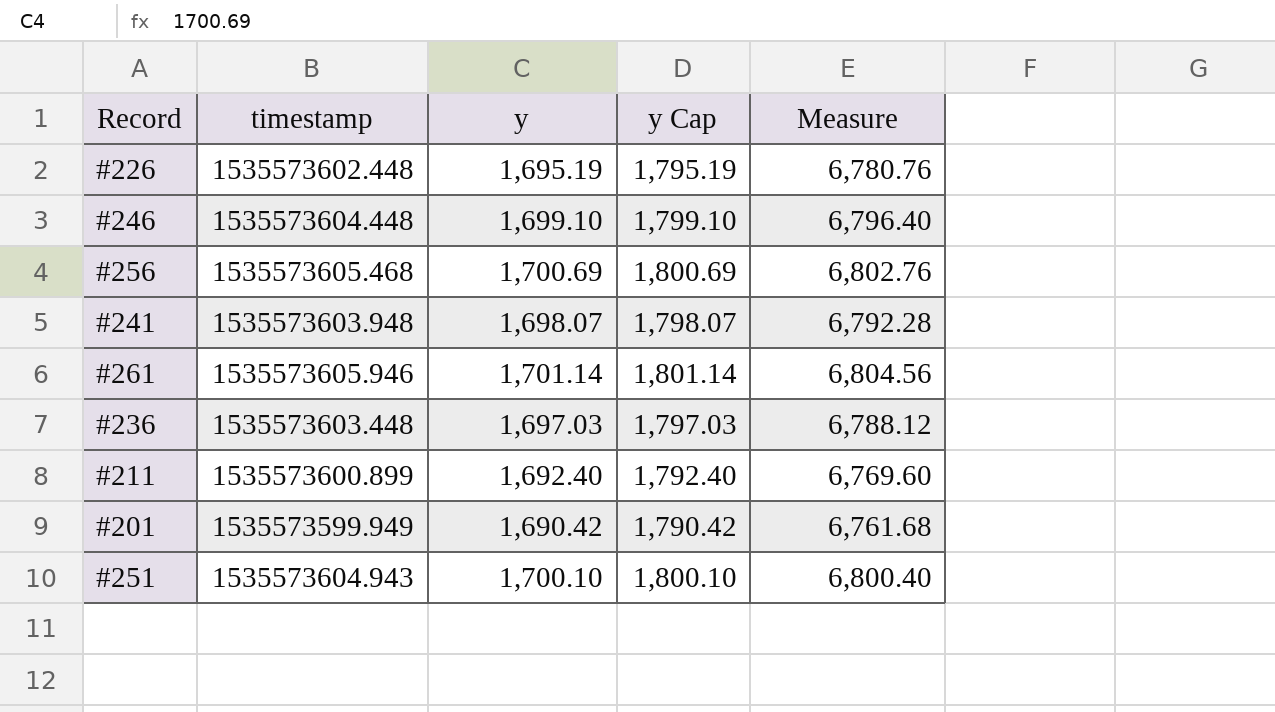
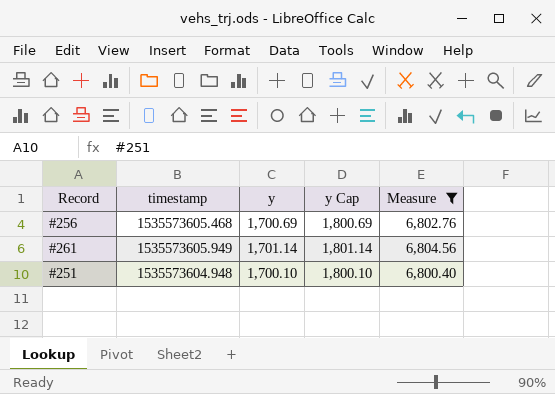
filter: none -> Measure >= 6,800.40
#261 | timestamp: 1535573605.946 -> 1535573605.949
#251 | timestamp: 1535573604.943 -> 1535573604.948

